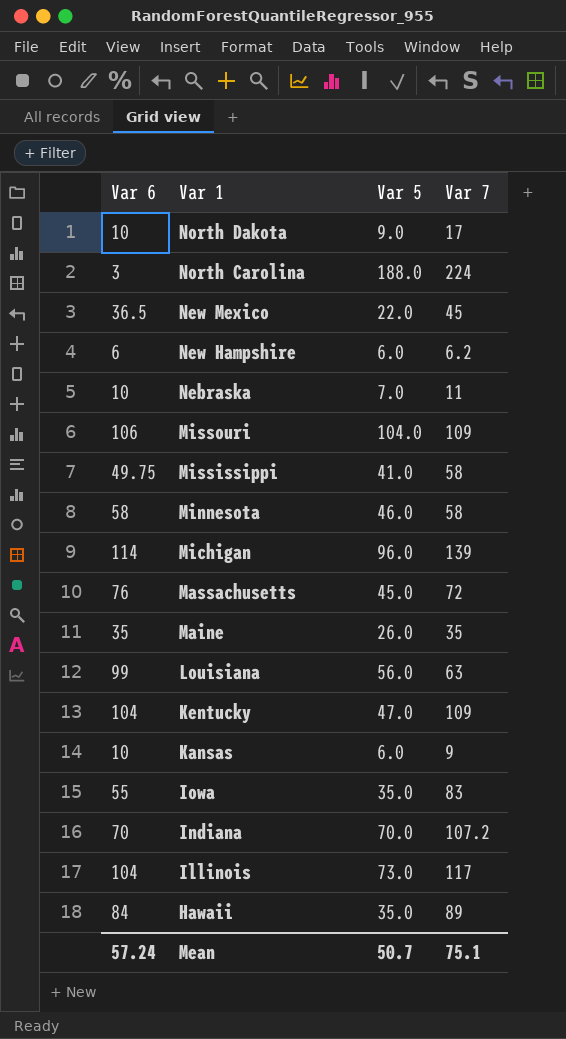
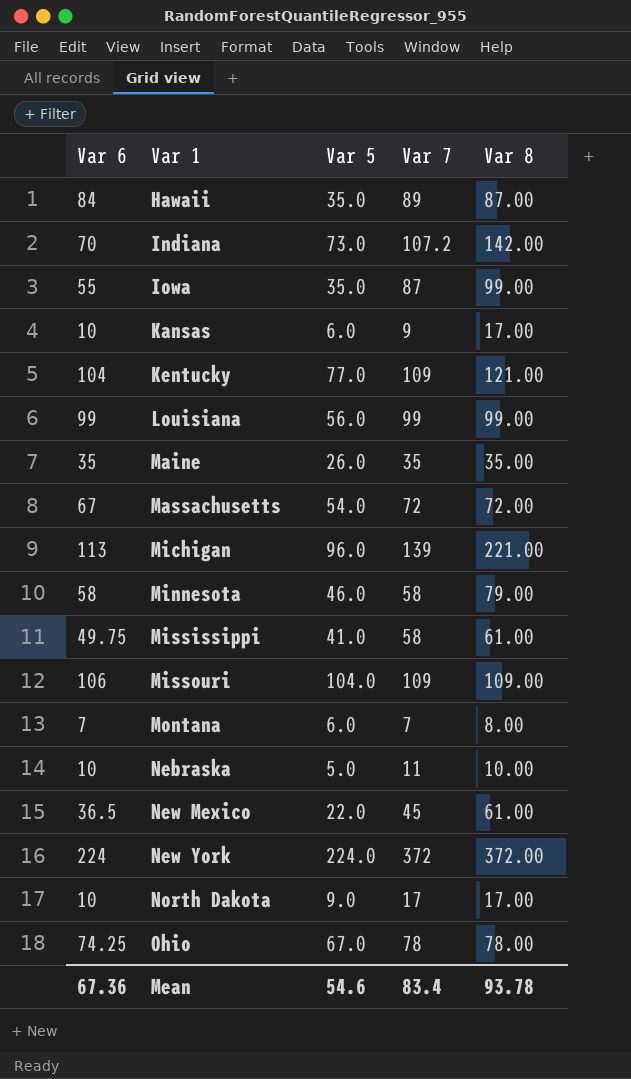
row order: Var 1 descending -> Var 1 ascending
column Var 8 | position: none -> 5
row North Carolina: 3 | 188.0 | 224 -> none
row New Hampshire: 6 | 6.0 | 6.2 -> none
row Illinois: 104 | 73.0 | 117 -> none
Indiana | Var 5: 70.0 -> 73.0
Iowa | Var 7: 83 -> 87
Kentucky | Var 5: 47.0 -> 77.0
Louisiana | Var 7: 63 -> 99
Massachusetts | Var 6: 76 -> 67
Massachusetts | Var 5: 45.0 -> 54.0
Michigan | Var 6: 114 -> 113
row Montana: none -> 7 | 6.0 | 7 | 8.00
Nebraska | Var 5: 7.0 -> 5.0
row New York: none -> 224 | 224.0 | 372 | 372.00
row Ohio: none -> 74.25 | 67.0 | 78 | 78.00
Mean | Var 6: 57.24 -> 67.36
Mean | Var 5: 50.7 -> 54.6
Mean | Var 7: 75.1 -> 83.4

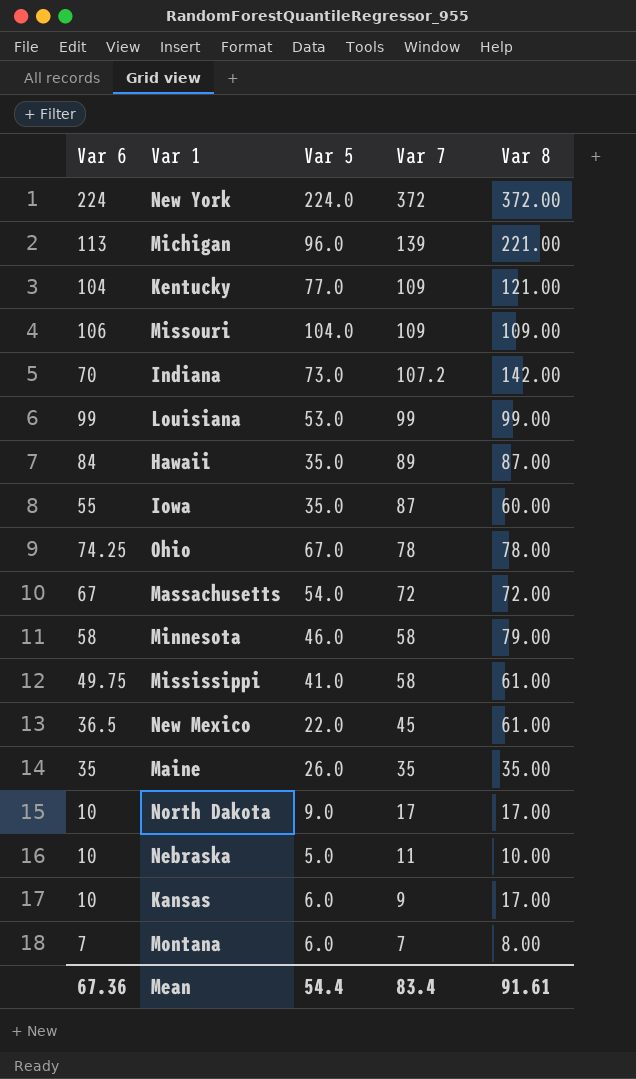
row order: Var 1 ascending -> Var 7 descending
Louisiana | Var 5: 56.0 -> 53.0
Iowa | Var 8: 99.00 -> 60.00
Mean | Var 5: 54.6 -> 54.4
Mean | Var 8: 93.78 -> 91.61

